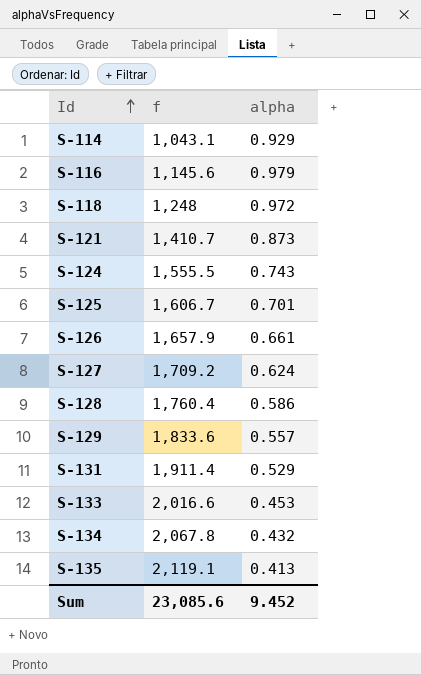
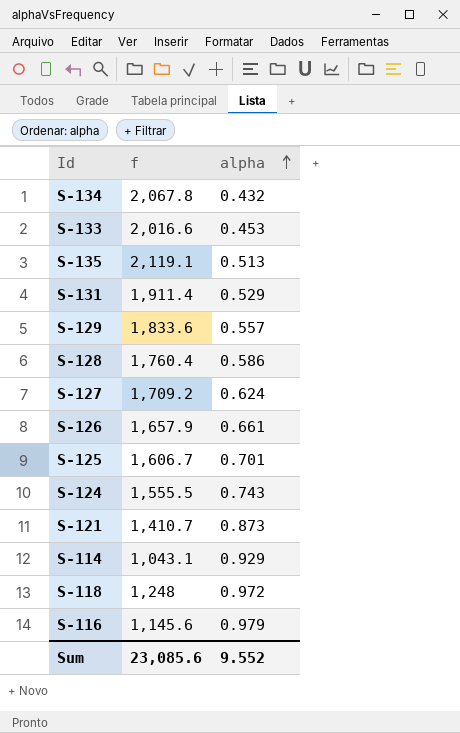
row order: Id ascending -> alpha ascending
S-135 | alpha: 0.413 -> 0.513
Sum | alpha: 9.452 -> 9.552

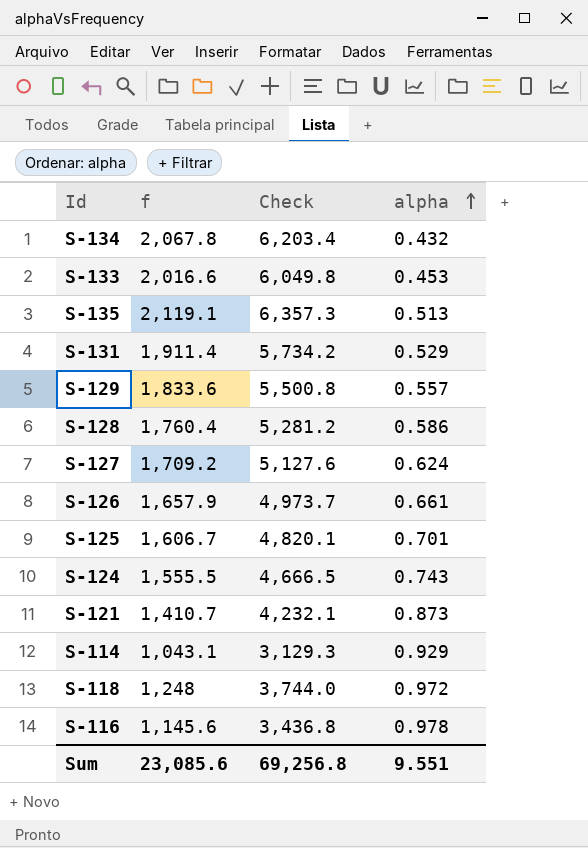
column Check | formula: none -> [f] * 3
S-116 | alpha: 0.979 -> 0.978
Sum | alpha: 9.552 -> 9.551

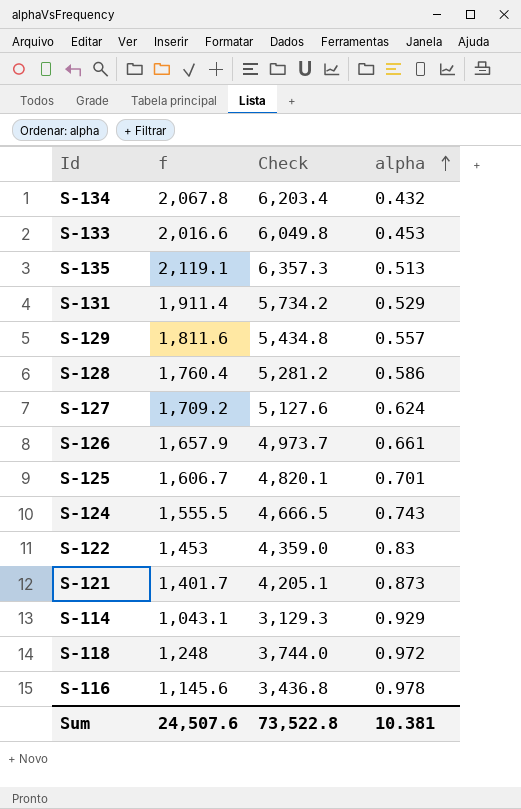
S-129 | f: 1,833.6 -> 1,811.6
S-129 | Check: 5,500.8 -> 5,434.8
row S-122: none -> 1,453 | 4,359.0 | 0.83
S-121 | f: 1,410.7 -> 1,401.7
S-121 | Check: 4,232.1 -> 4,205.1
Sum | f: 23,085.6 -> 24,507.6
Sum | Check: 69,256.8 -> 73,522.8
Sum | alpha: 9.551 -> 10.381

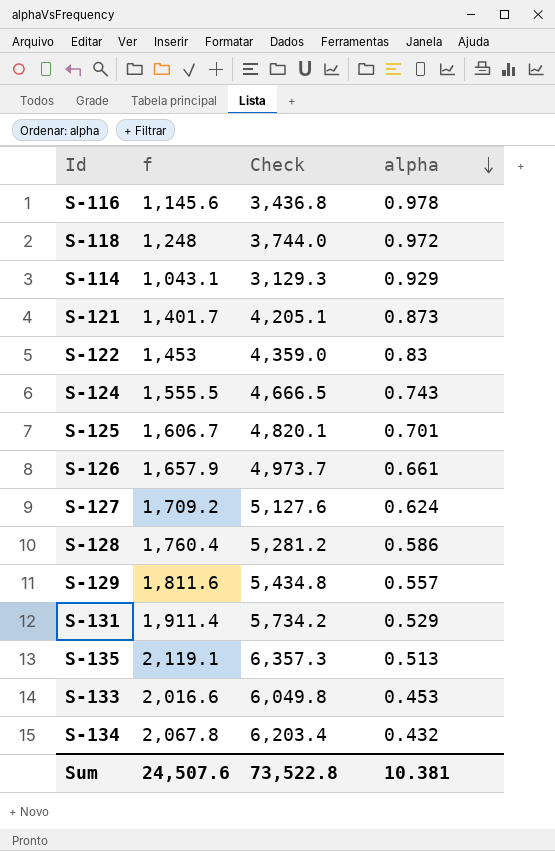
row order: alpha ascending -> alpha descending

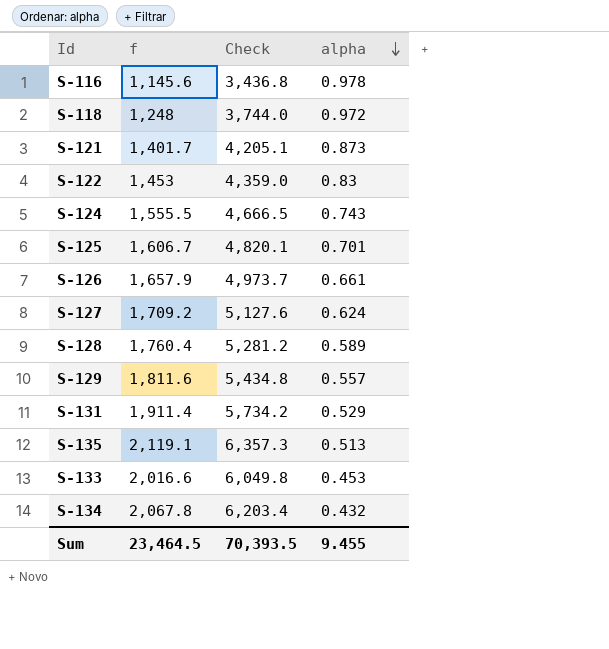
row S-114: 1,043.1 | 3,129.3 | 0.929 -> none
S-128 | alpha: 0.586 -> 0.589
Sum | f: 24,507.6 -> 23,464.5
Sum | Check: 73,522.8 -> 70,393.5
Sum | alpha: 10.381 -> 9.455

